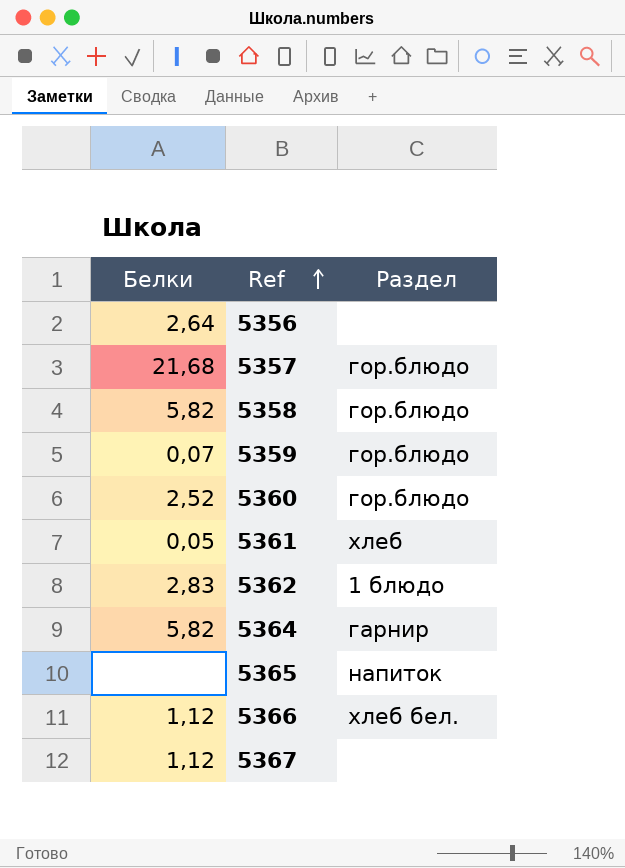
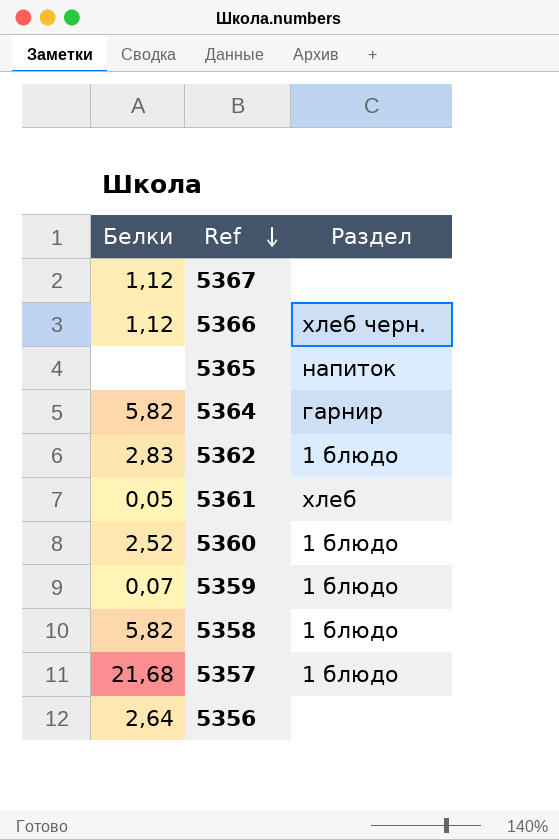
row order: Ref ascending -> Ref descending
5366 | Раздел: хлеб бел. -> хлеб черн.
5360 | Раздел: гор.блюдо -> 1 блюдо
5359 | Раздел: гор.блюдо -> 1 блюдо
5358 | Раздел: гор.блюдо -> 1 блюдо
5357 | Раздел: гор.блюдо -> 1 блюдо

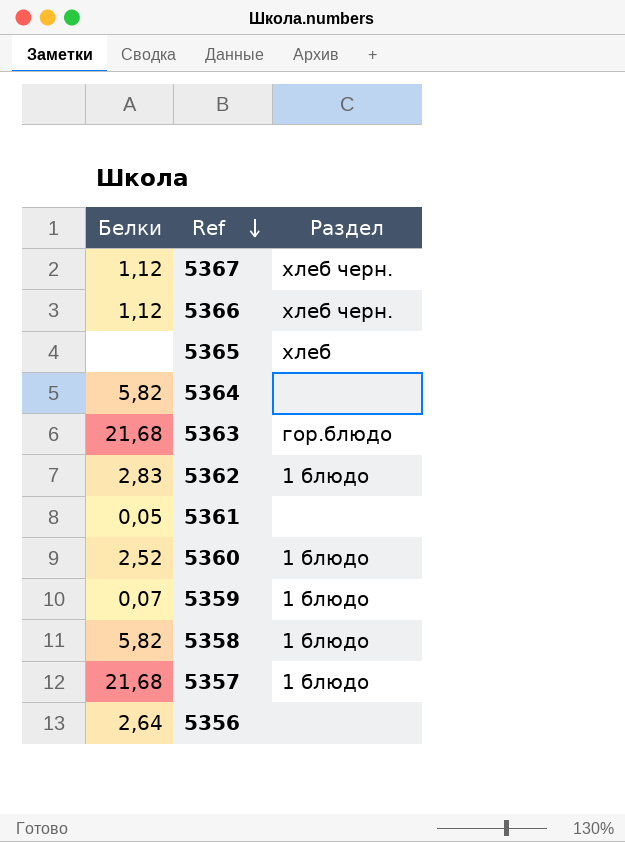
5367 | Раздел: none -> хлеб черн.
5365 | Раздел: напиток -> хлеб
5364 | Раздел: гарнир -> none
row 5363: none -> 21,68 | гор.блюдо
5361 | Раздел: хлеб -> none

